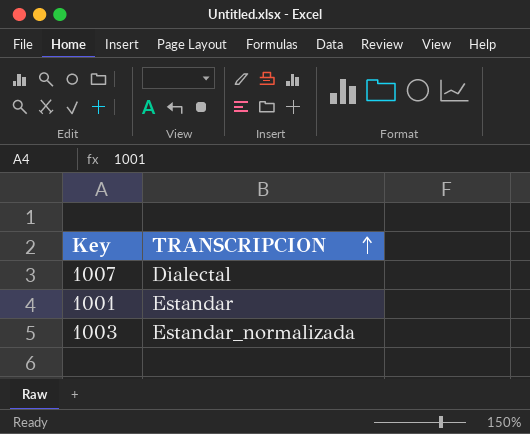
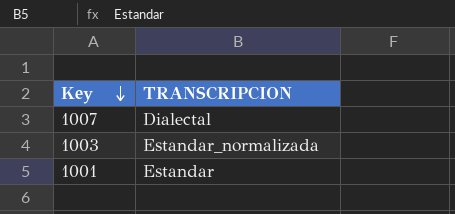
row order: TRANSCRIPCION ascending -> Key descending

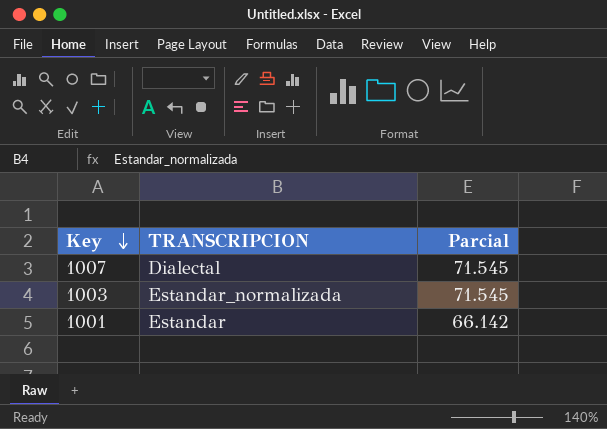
column Parcial | position: none -> 3

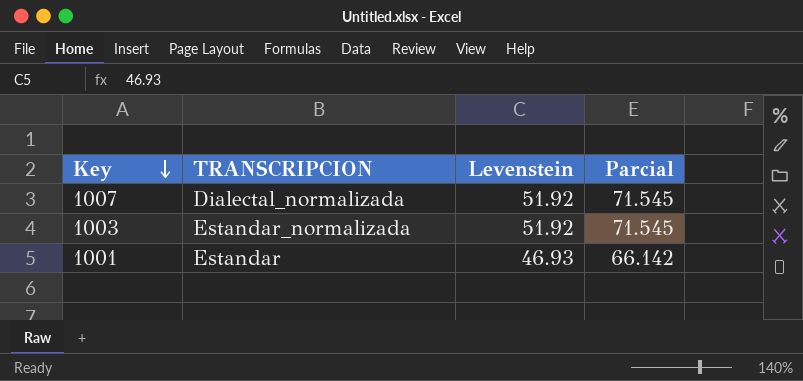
column Levenstein | position: none -> 3
1007 | TRANSCRIPCION: Dialectal -> Dialectal_normalizada

